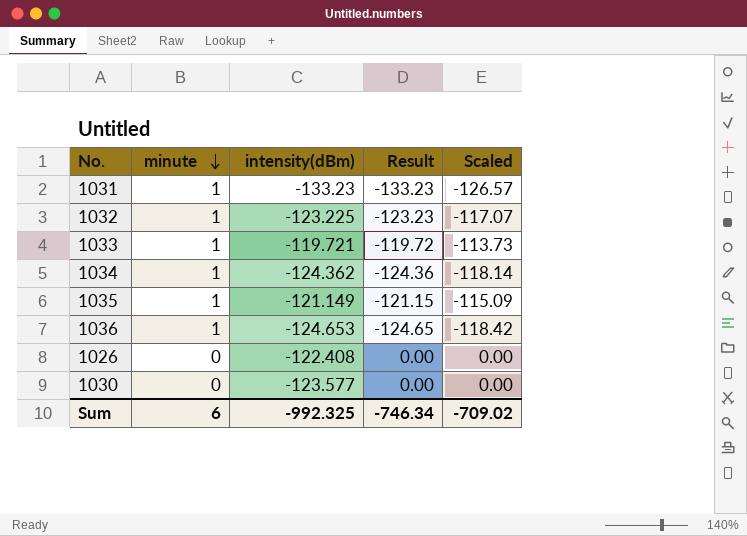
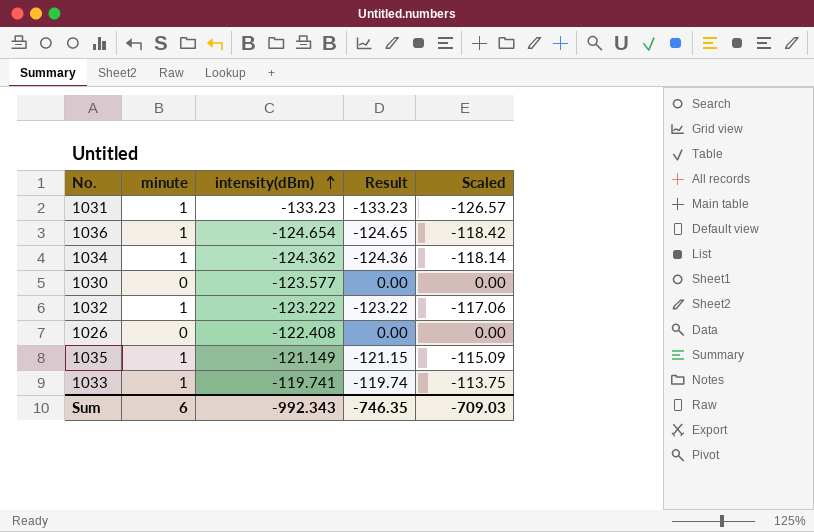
row order: minute descending -> intensity(dBm) ascending
1036 | intensity(dBm): -124.653 -> -124.654
1032 | intensity(dBm): -123.225 -> -123.222
1032 | Result: -123.23 -> -123.22
1032 | Scaled: -117.07 -> -117.06
1033 | intensity(dBm): -119.721 -> -119.741
1033 | Result: -119.72 -> -119.74
1033 | Scaled: -113.73 -> -113.75
Sum | intensity(dBm): -992.325 -> -992.343
Sum | Result: -746.34 -> -746.35
Sum | Scaled: -709.02 -> -709.03

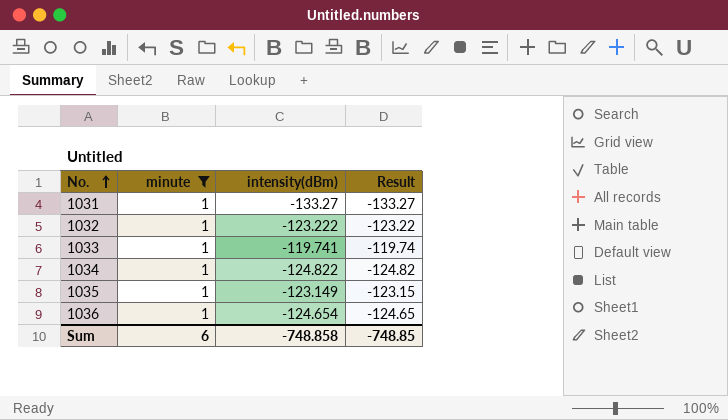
filter: none -> minute = 1
row order: intensity(dBm) ascending -> No. ascending
column Scaled | formula: [Result] * 0.95 -> none
1031 | intensity(dBm): -133.23 -> -133.27
1031 | Result: -133.23 -> -133.27
1034 | intensity(dBm): -124.362 -> -124.822
1034 | Result: -124.36 -> -124.82
1035 | intensity(dBm): -121.149 -> -123.149
1035 | Result: -121.15 -> -123.15
Sum | intensity(dBm): -992.343 -> -748.858
Sum | Result: -746.35 -> -748.85

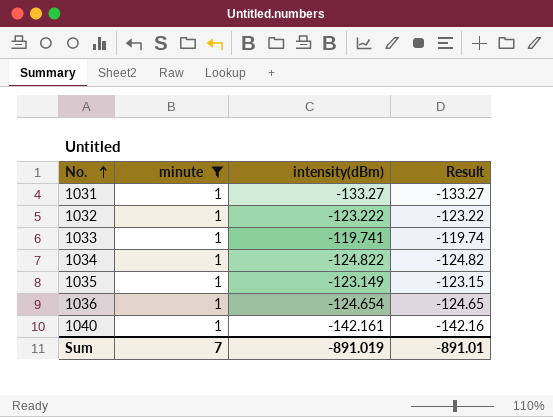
row 1040: none -> 1 | -142.161 | -142.16
Sum | minute: 6 -> 7
Sum | intensity(dBm): -748.858 -> -891.019
Sum | Result: -748.85 -> -891.01

